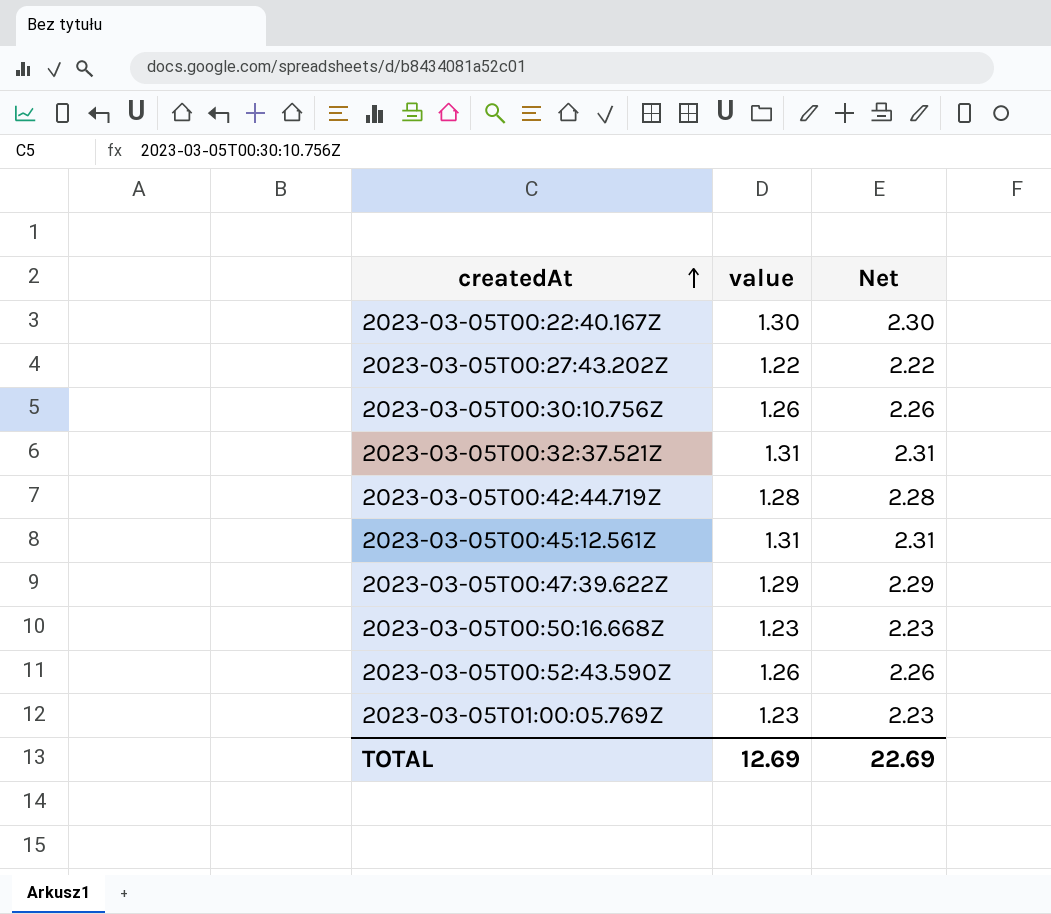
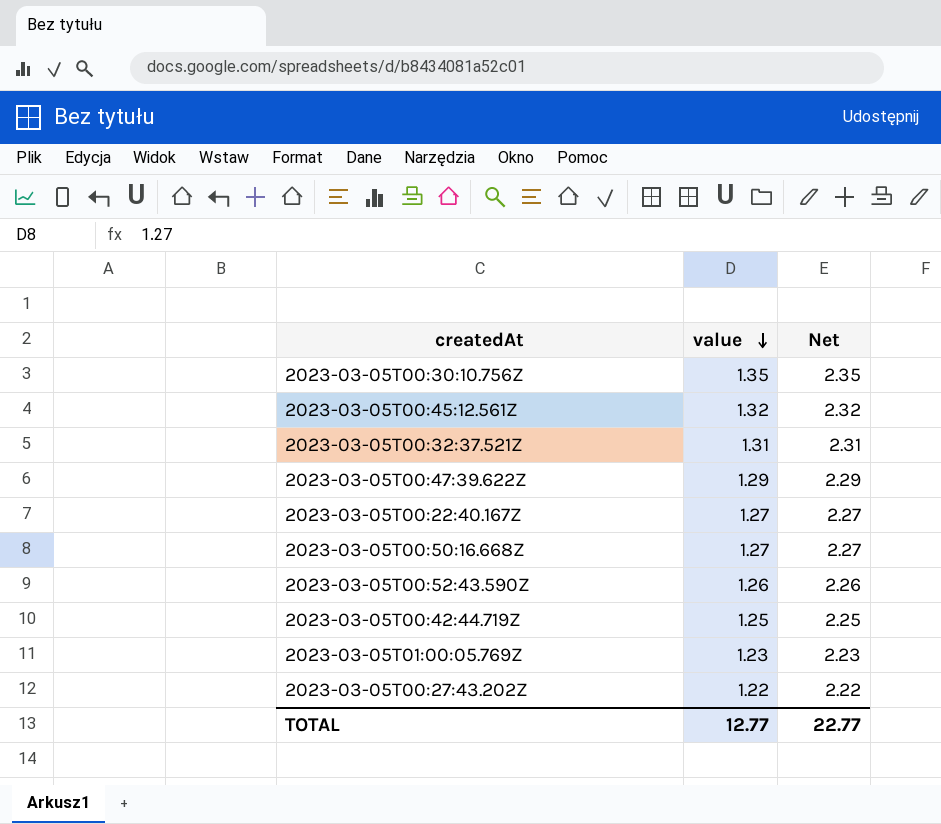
row order: createdAt ascending -> value descending
2023-03-05T00:30:10.756Z | value: 1.26 -> 1.35
2023-03-05T00:30:10.756Z | Net: 2.26 -> 2.35
2023-03-05T00:45:12.561Z | value: 1.31 -> 1.32
2023-03-05T00:45:12.561Z | Net: 2.31 -> 2.32
2023-03-05T00:22:40.167Z | value: 1.30 -> 1.27
2023-03-05T00:22:40.167Z | Net: 2.30 -> 2.27
2023-03-05T00:50:16.668Z | value: 1.23 -> 1.27
2023-03-05T00:50:16.668Z | Net: 2.23 -> 2.27
2023-03-05T00:42:44.719Z | value: 1.28 -> 1.25
2023-03-05T00:42:44.719Z | Net: 2.28 -> 2.25
TOTAL | value: 12.69 -> 12.77
TOTAL | Net: 22.69 -> 22.77

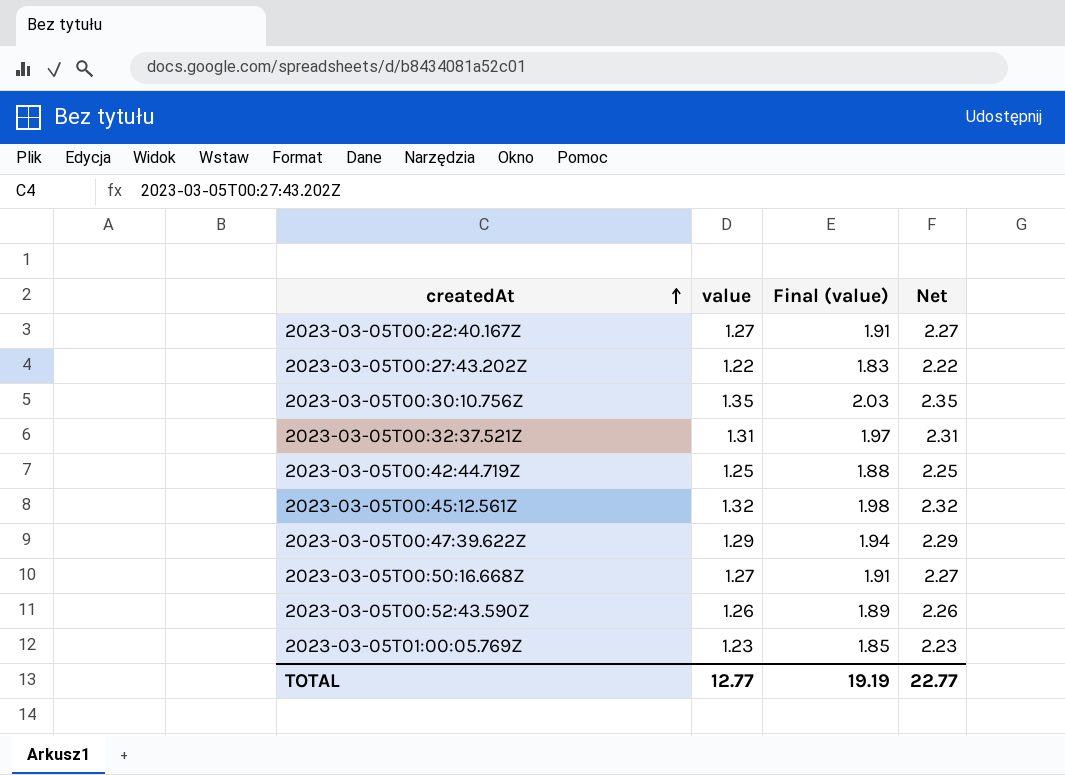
row order: value descending -> createdAt ascending
column Final (value) | formula: none -> [value] * 1.5

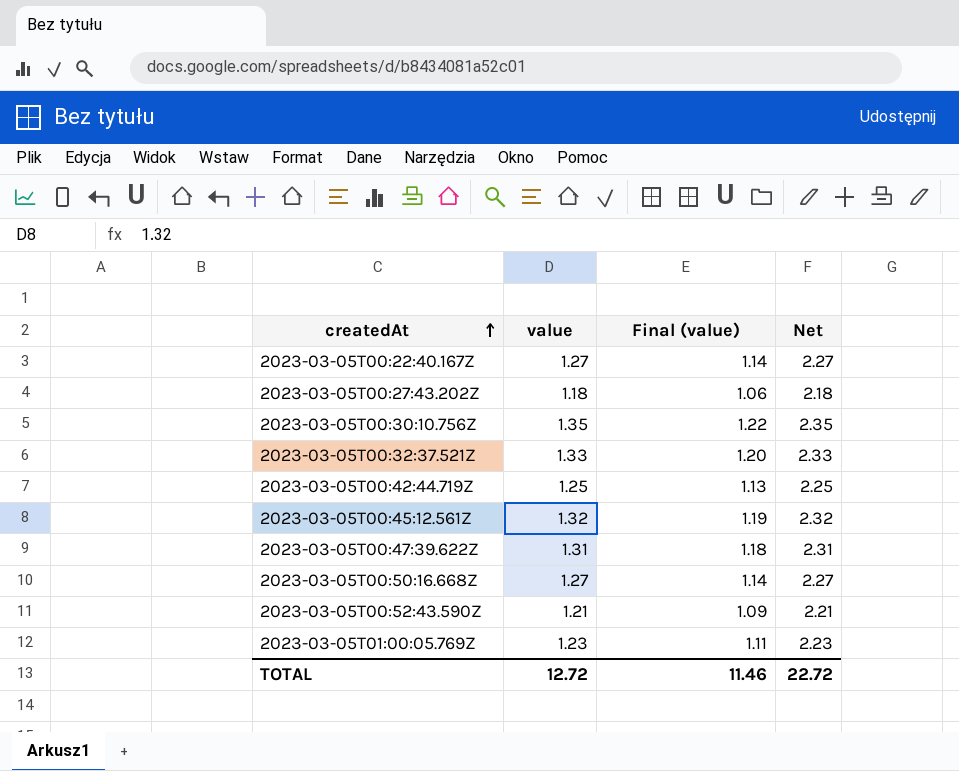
column Final (value) | formula: [value] * 1.5 -> [value] * 0.9
2023-03-05T00:27:43.202Z | value: 1.22 -> 1.18
2023-03-05T00:27:43.202Z | Net: 2.22 -> 2.18
2023-03-05T00:32:37.521Z | value: 1.31 -> 1.33
2023-03-05T00:32:37.521Z | Net: 2.31 -> 2.33
2023-03-05T00:47:39.622Z | value: 1.29 -> 1.31
2023-03-05T00:47:39.622Z | Net: 2.29 -> 2.31
2023-03-05T00:52:43.590Z | value: 1.26 -> 1.21
2023-03-05T00:52:43.590Z | Net: 2.26 -> 2.21
TOTAL | value: 12.77 -> 12.72
TOTAL | Final (value): 19.19 -> 11.46
TOTAL | Net: 22.77 -> 22.72

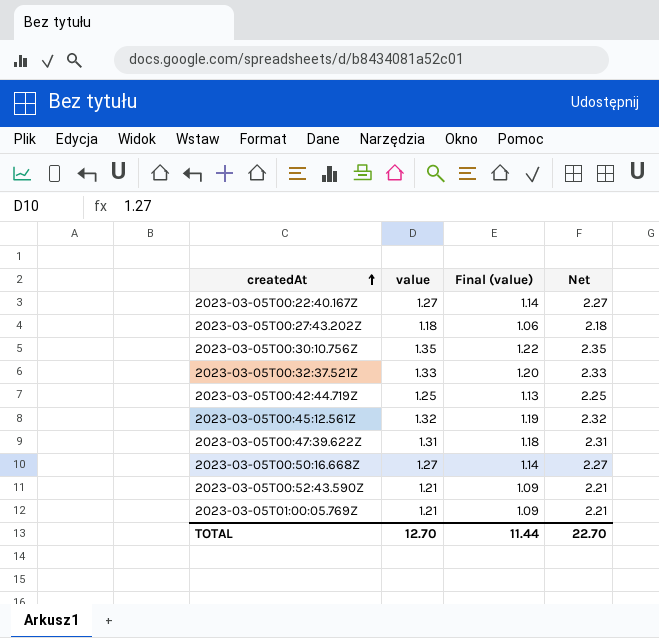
2023-03-05T01:00:05.769Z | value: 1.23 -> 1.21
2023-03-05T01:00:05.769Z | Final (value): 1.11 -> 1.09
2023-03-05T01:00:05.769Z | Net: 2.23 -> 2.21
TOTAL | value: 12.72 -> 12.70
TOTAL | Final (value): 11.46 -> 11.44
TOTAL | Net: 22.72 -> 22.70

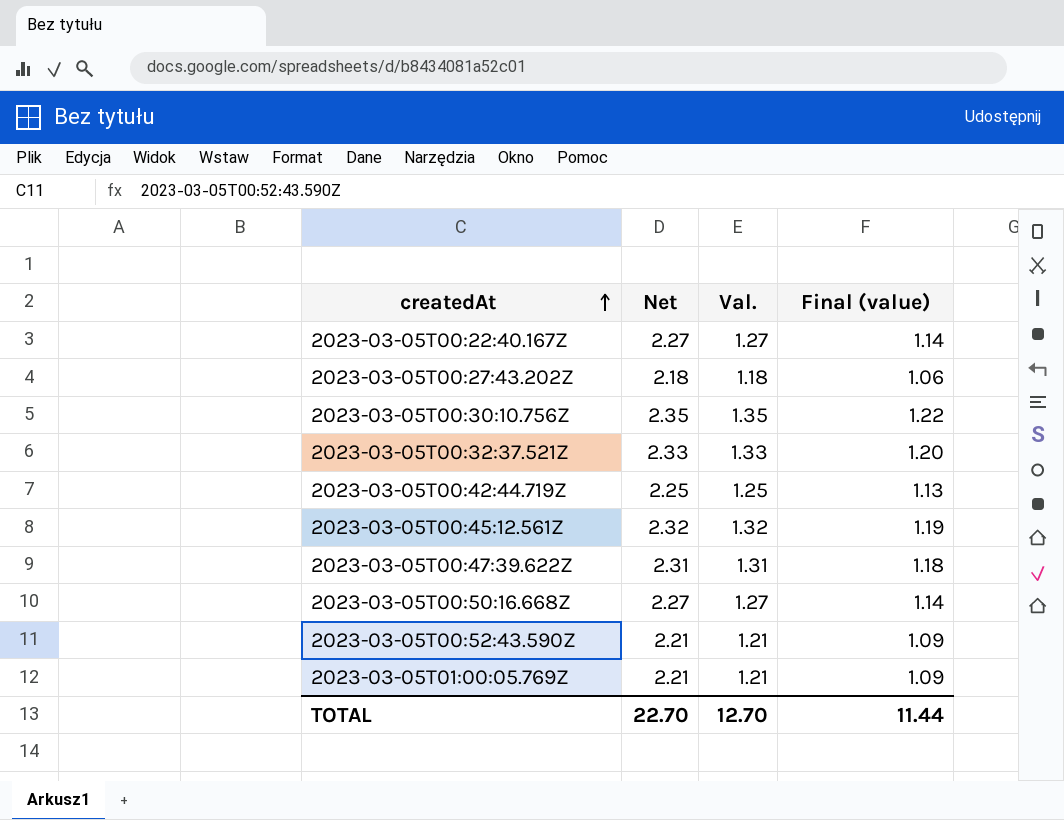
column Net | position: 4 -> 2
column name: value -> Val.

